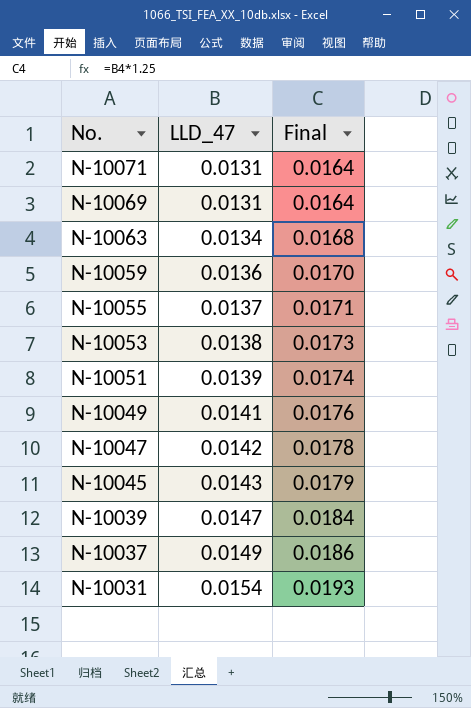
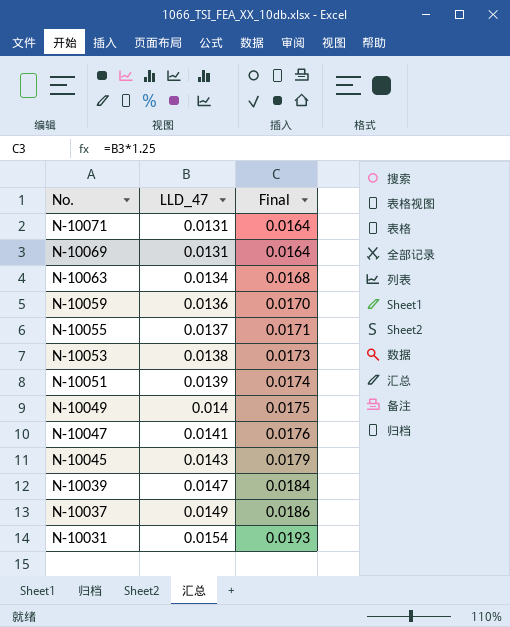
N-10049 | LLD_47: 0.0141 -> 0.014
N-10049 | Final: 0.0176 -> 0.0175
N-10047 | LLD_47: 0.0142 -> 0.0141
N-10047 | Final: 0.0178 -> 0.0176

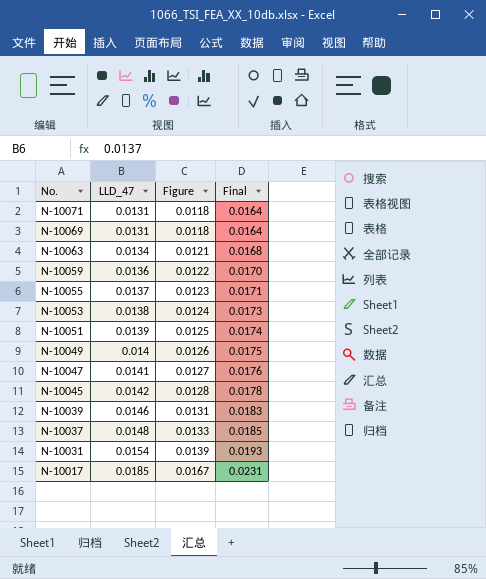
column Figure | formula: none -> [LLD_47] * 0.9
N-10045 | LLD_47: 0.0143 -> 0.0142
N-10045 | Final: 0.0179 -> 0.0178
N-10039 | LLD_47: 0.0147 -> 0.0146
N-10039 | Final: 0.0184 -> 0.0183
N-10037 | LLD_47: 0.0149 -> 0.0148
N-10037 | Final: 0.0186 -> 0.0185
row N-10017: none -> 0.0185 | 0.0167 | 0.0231

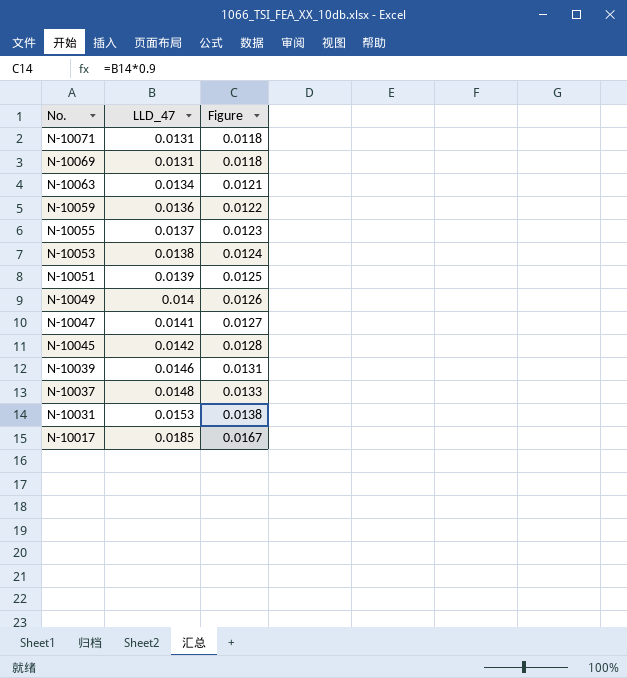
column Final | formula: [LLD_47] * 1.25 -> none
N-10031 | LLD_47: 0.0154 -> 0.0153
N-10031 | Figure: 0.0139 -> 0.0138

